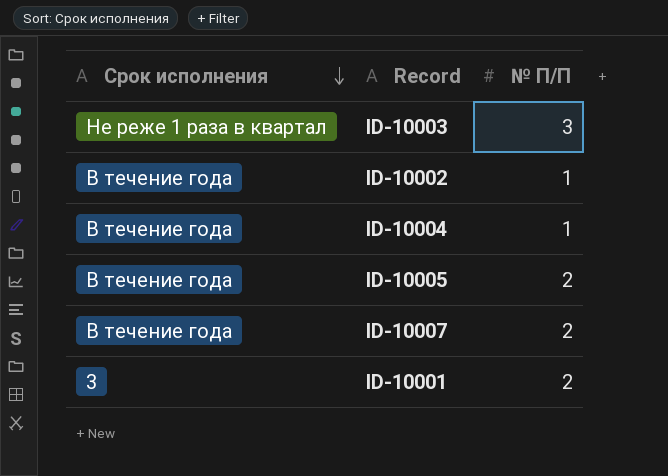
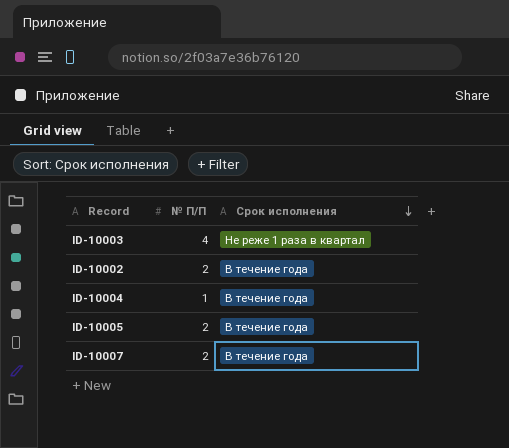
column Срок исполнения | position: 1 -> 3
row ID-10001: 3 | 2 -> none
ID-10003 | № П/П: 3 -> 4
ID-10002 | № П/П: 1 -> 2

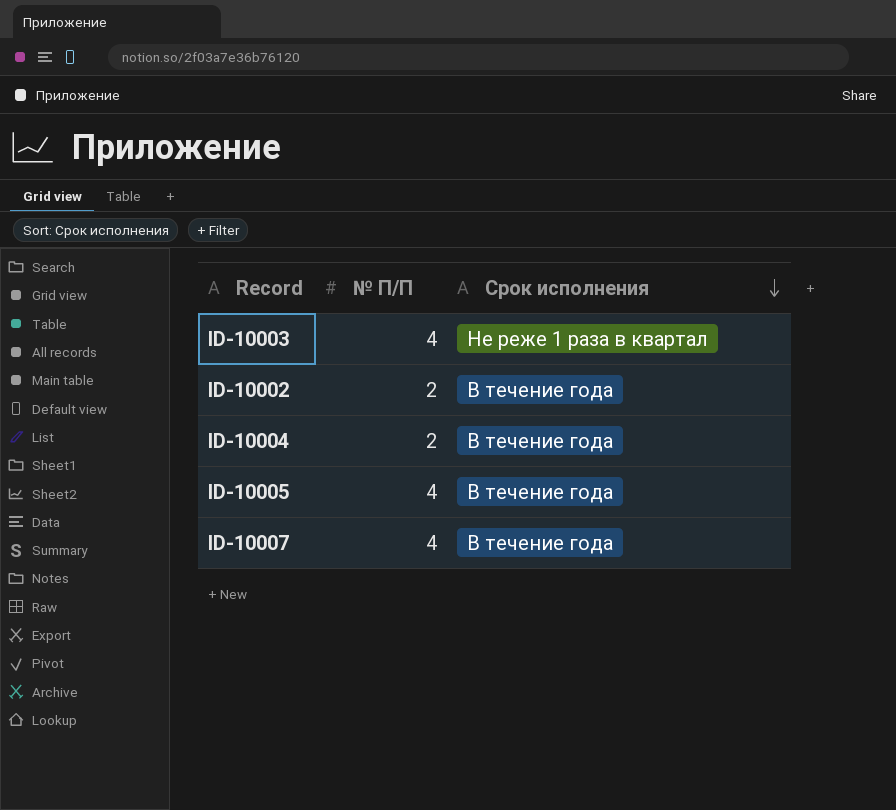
ID-10004 | № П/П: 1 -> 2
ID-10005 | № П/П: 2 -> 4
ID-10007 | № П/П: 2 -> 4

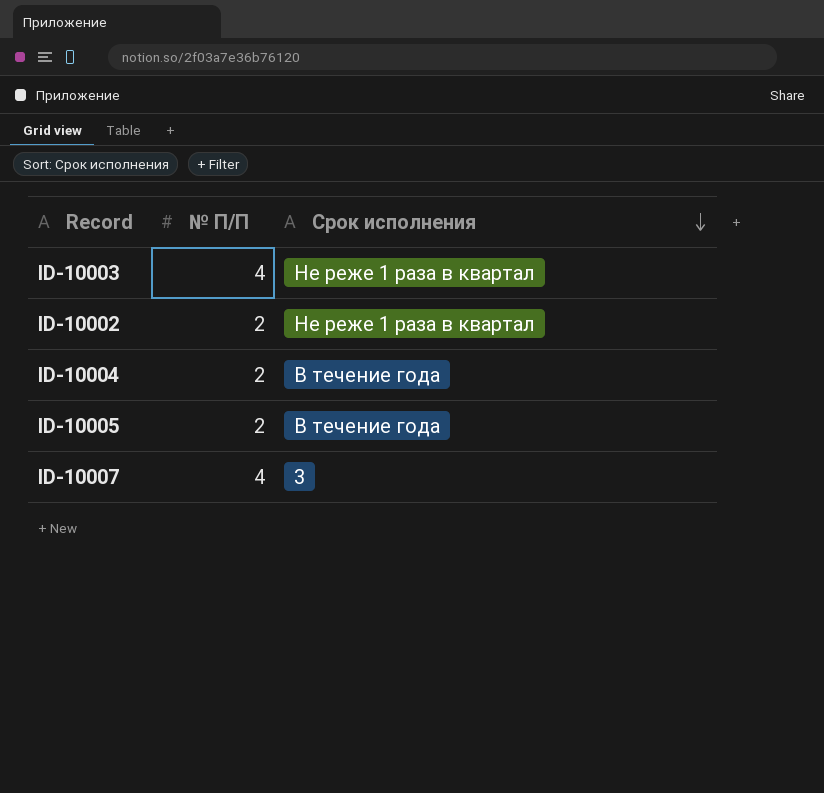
ID-10002 | Срок исполнения: В течение года -> Не реже 1 раза в квартал
ID-10005 | № П/П: 4 -> 2
ID-10007 | Срок исполнения: В течение года -> 3

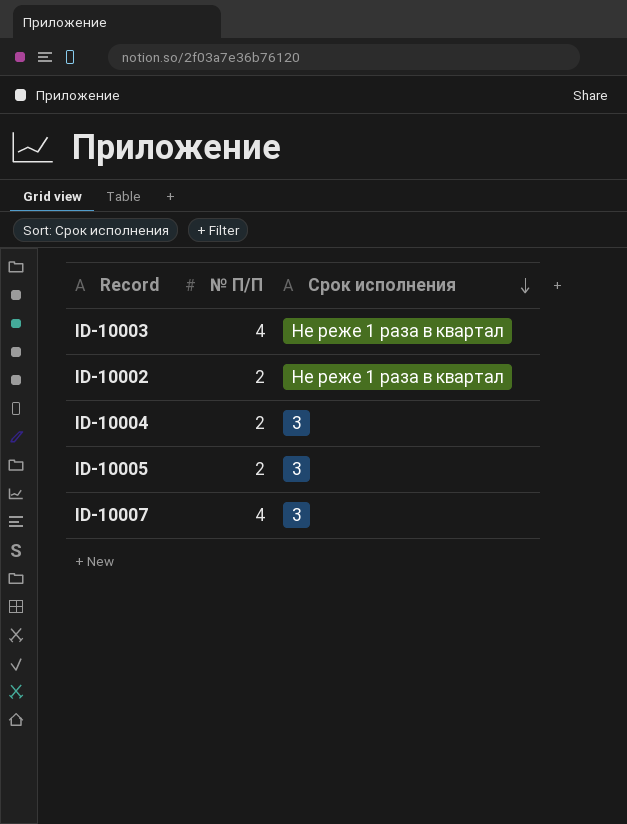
ID-10004 | Срок исполнения: В течение года -> 3
ID-10005 | Срок исполнения: В течение года -> 3

